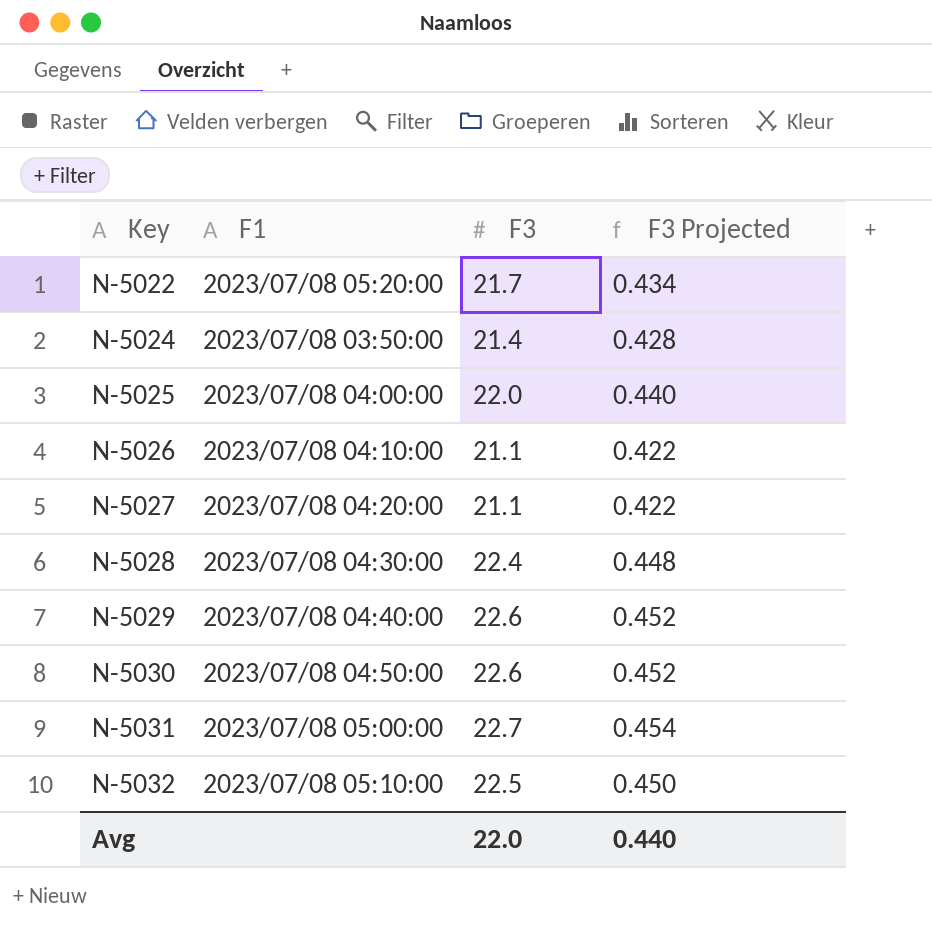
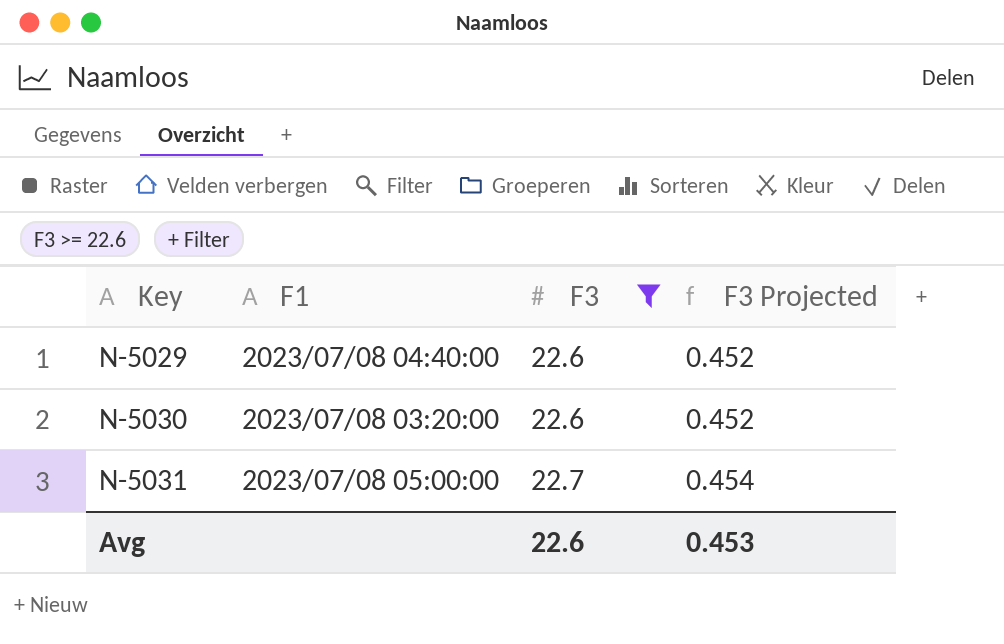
filter: none -> F3 >= 22.6
N-5030 | F1: 2023/07/08 04:50:00 -> 2023/07/08 03:20:00
Avg | F3: 22.0 -> 22.6
Avg | F3 Projected: 0.440 -> 0.453

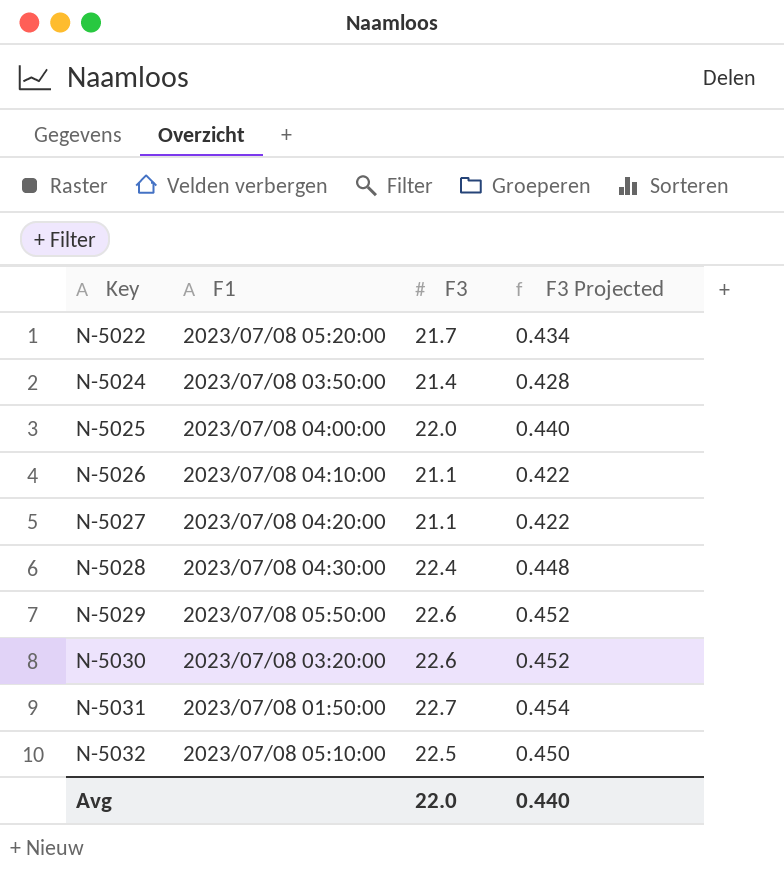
filter: F3 >= 22.6 -> none
N-5029 | F1: 2023/07/08 04:40:00 -> 2023/07/08 05:50:00
N-5031 | F1: 2023/07/08 05:00:00 -> 2023/07/08 01:50:00
Avg | F3: 22.6 -> 22.0
Avg | F3 Projected: 0.453 -> 0.440

